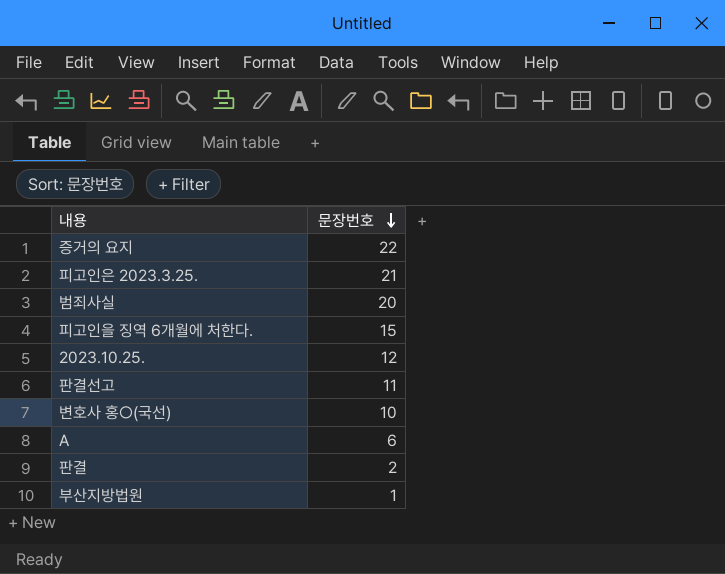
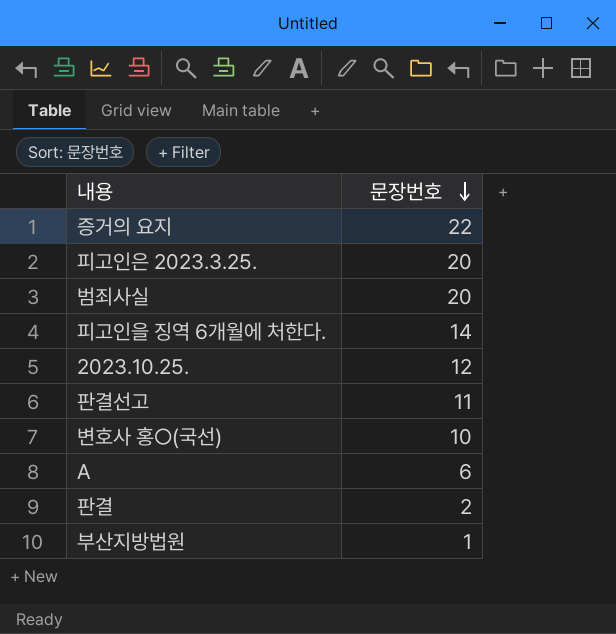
피고인은 2023.3.25. | 문장번호: 21 -> 20
피고인을 징역 6개월에 처한다. | 문장번호: 15 -> 14

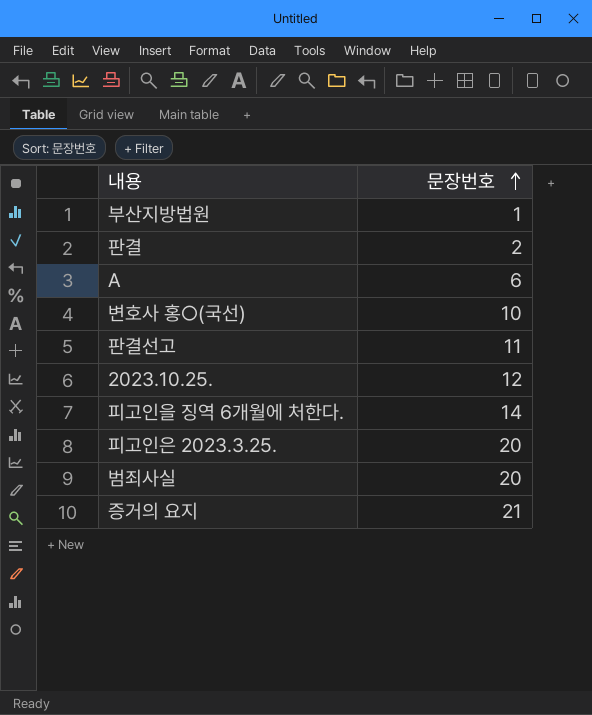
row order: 문장번호 descending -> 문장번호 ascending
증거의 요지 | 문장번호: 22 -> 21

